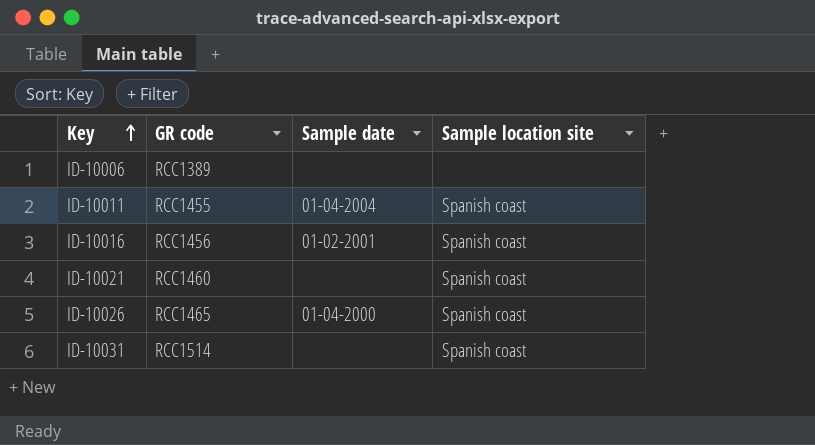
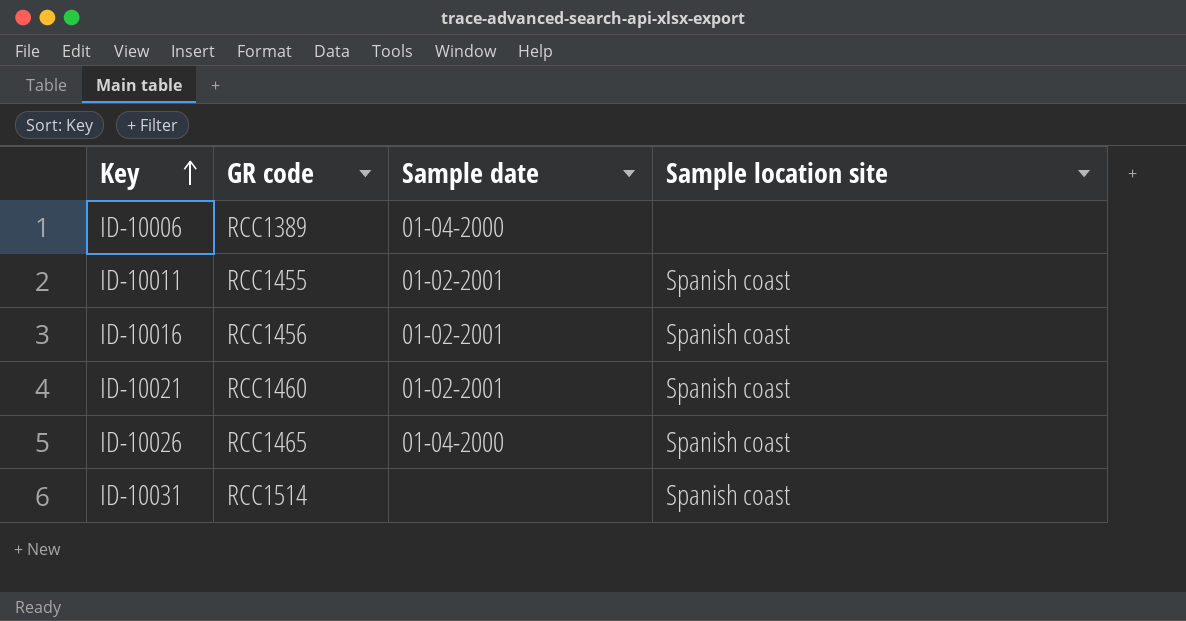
ID-10006 | Sample date: none -> 01-04-2000
ID-10011 | Sample date: 01-04-2004 -> 01-02-2001
ID-10021 | Sample date: none -> 01-02-2001

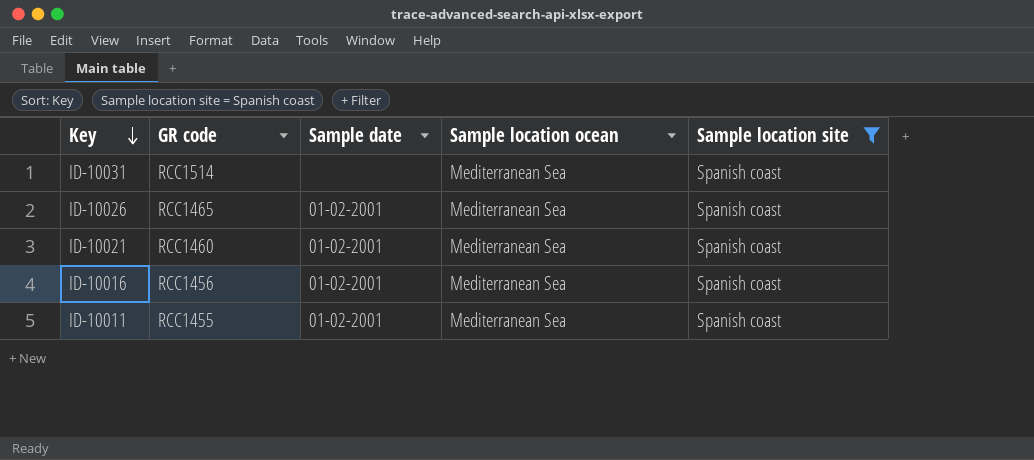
filter: none -> Sample location site = Spanish coast
row order: Key ascending -> Key descending
column Sample location ocean | position: none -> 4
ID-10026 | Sample date: 01-04-2000 -> 01-02-2001

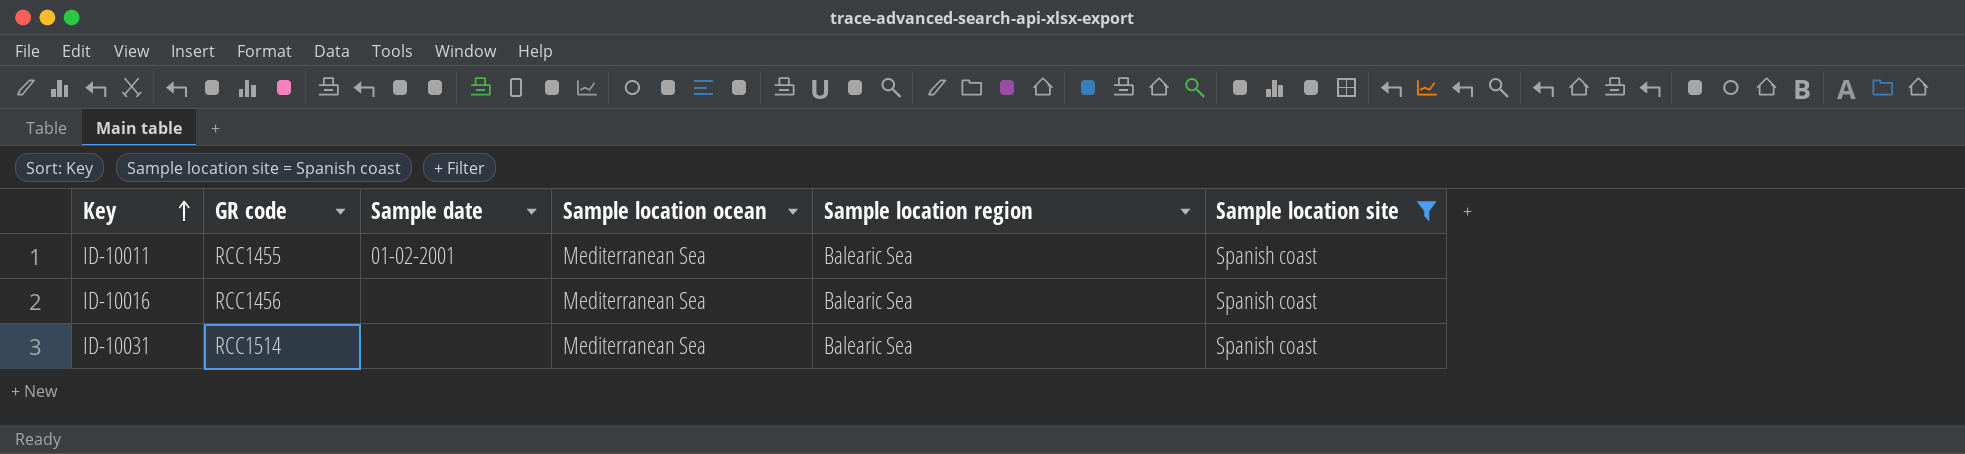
row order: Key descending -> Key ascending
column Sample location region | position: none -> 5
row ID-10026: RCC1465 | 01-02-2001 | Mediterranean Sea | Spanish coast -> none
row ID-10021: RCC1460 | 01-02-2001 | Mediterranean Sea | Spanish coast -> none
ID-10016 | Sample date: 01-02-2001 -> none

